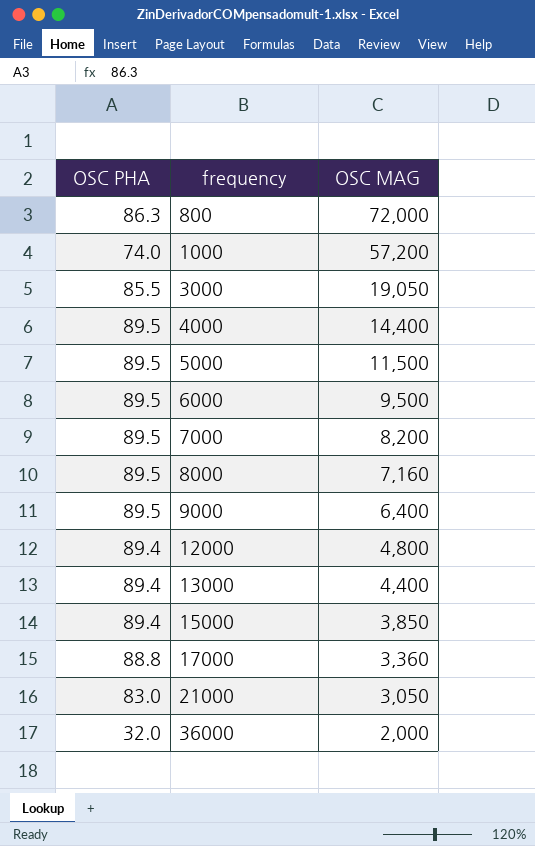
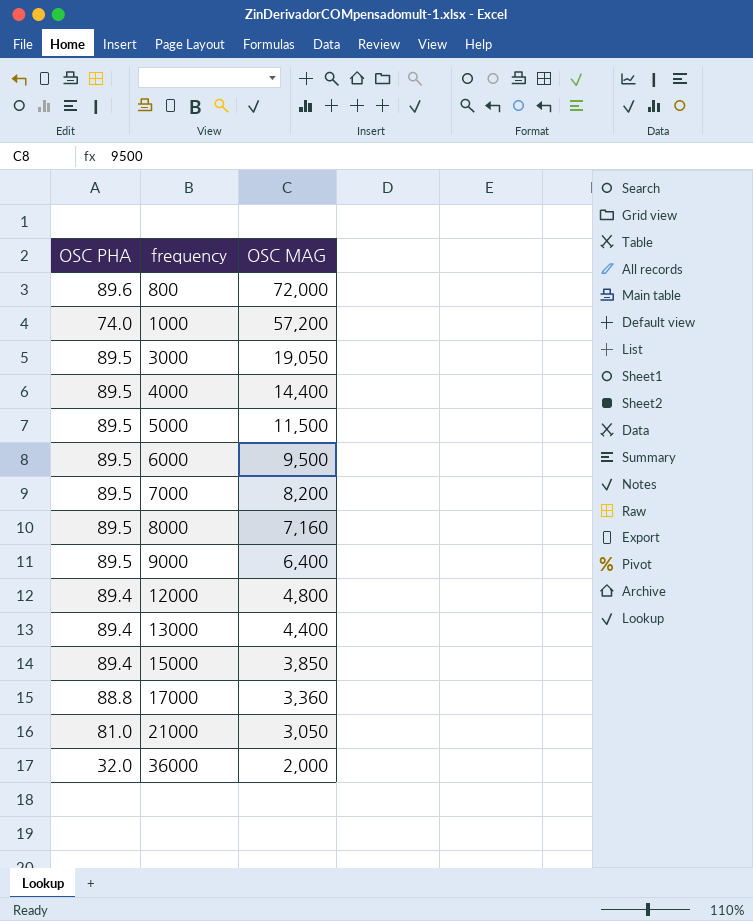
800 | OSC PHA: 86.3 -> 89.6
3000 | OSC PHA: 85.5 -> 89.5
21000 | OSC PHA: 83.0 -> 81.0

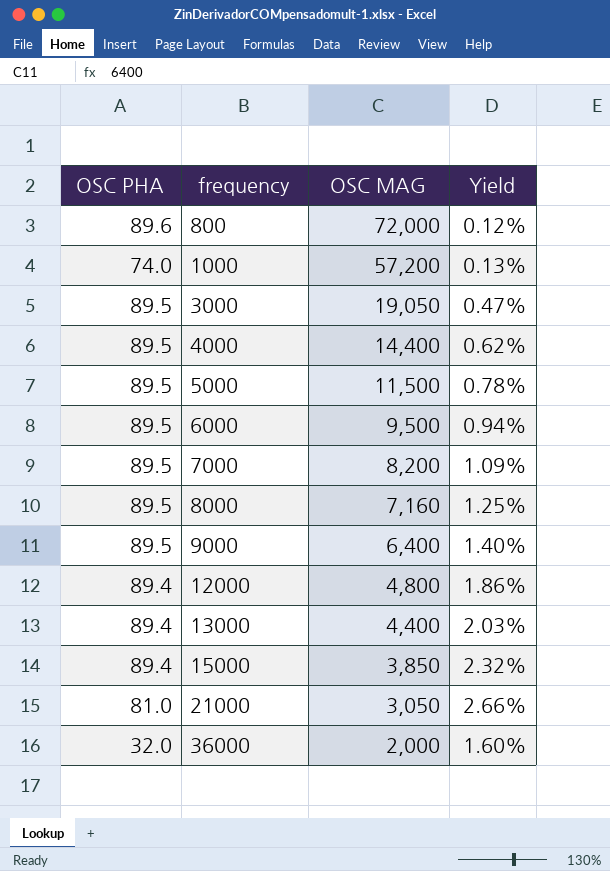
column Yield | formula: none -> [OSC PHA] / [OSC MAG]
row 17000: 88.8 | 3,360 -> none

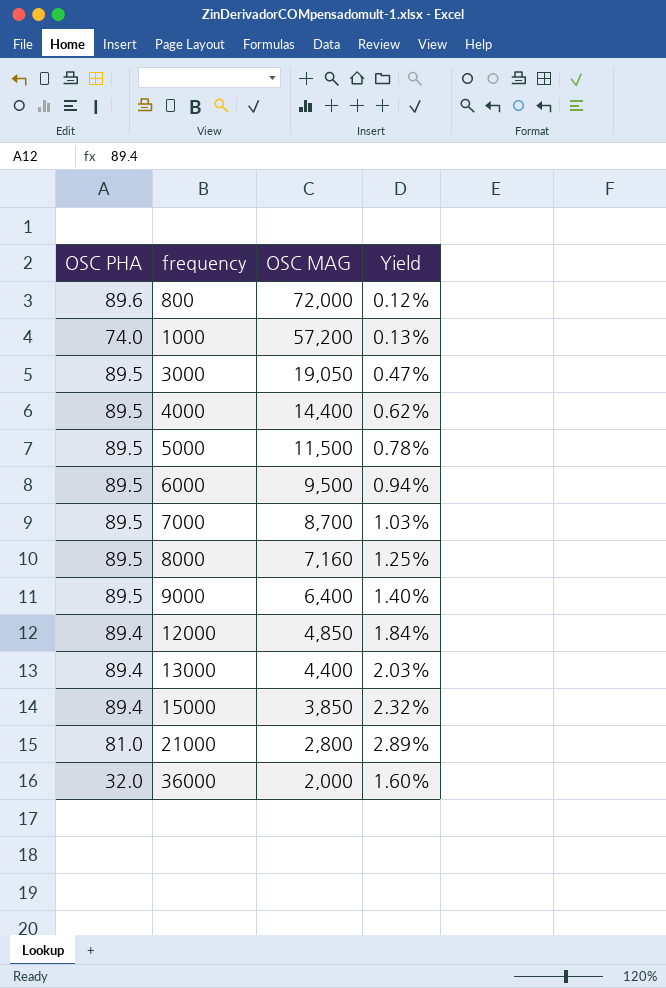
7000 | OSC MAG: 8,200 -> 8,700
7000 | Yield: 1.09% -> 1.03%
12000 | OSC MAG: 4,800 -> 4,850
12000 | Yield: 1.86% -> 1.84%
21000 | OSC MAG: 3,050 -> 2,800
21000 | Yield: 2.66% -> 2.89%

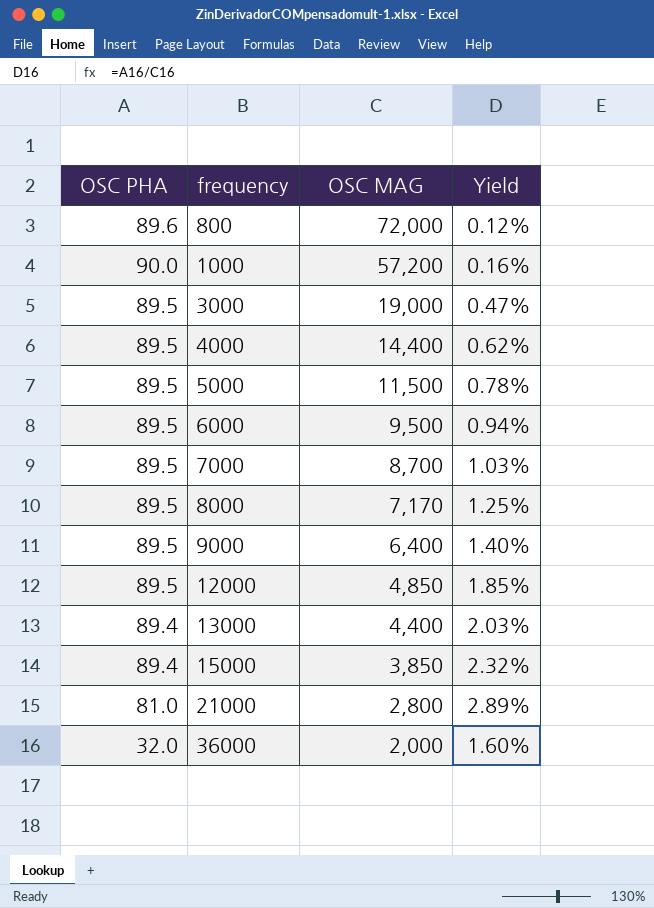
1000 | OSC PHA: 74.0 -> 90.0
1000 | Yield: 0.13% -> 0.16%
3000 | OSC MAG: 19,050 -> 19,000
8000 | OSC MAG: 7,160 -> 7,170
12000 | OSC PHA: 89.4 -> 89.5
12000 | Yield: 1.84% -> 1.85%

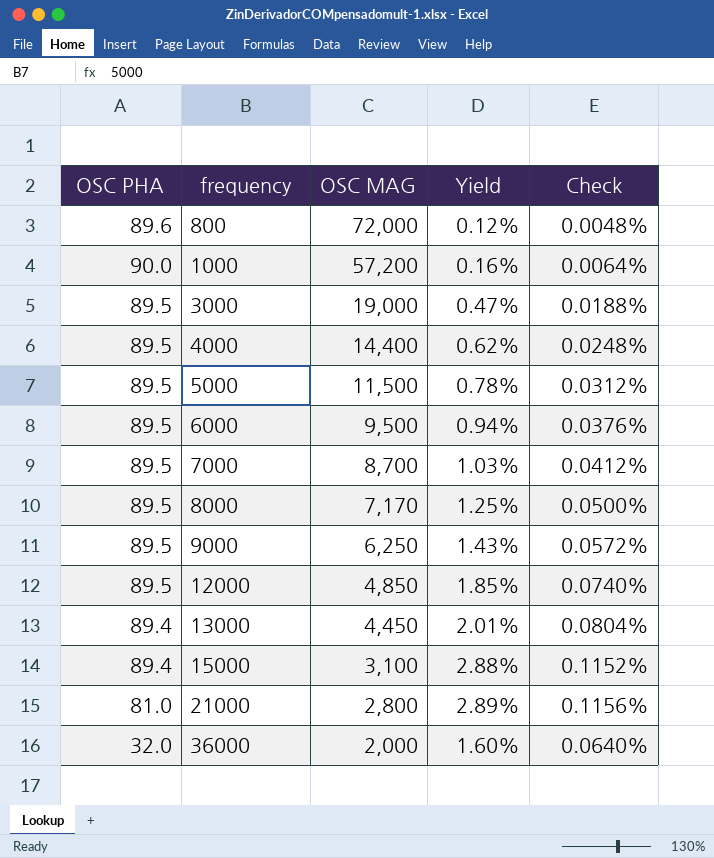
column Check | formula: none -> [Yield] * 0.04
9000 | OSC MAG: 6,400 -> 6,250
9000 | Yield: 1.40% -> 1.43%
13000 | OSC MAG: 4,400 -> 4,450
13000 | Yield: 2.03% -> 2.01%
15000 | OSC MAG: 3,850 -> 3,100
15000 | Yield: 2.32% -> 2.88%

